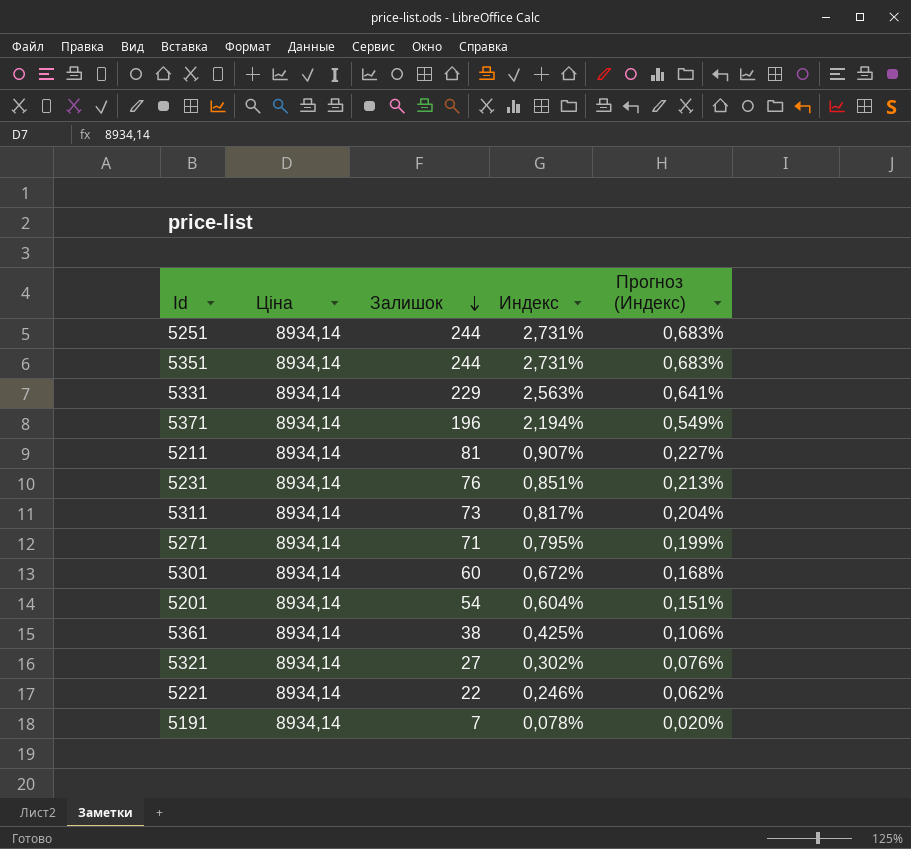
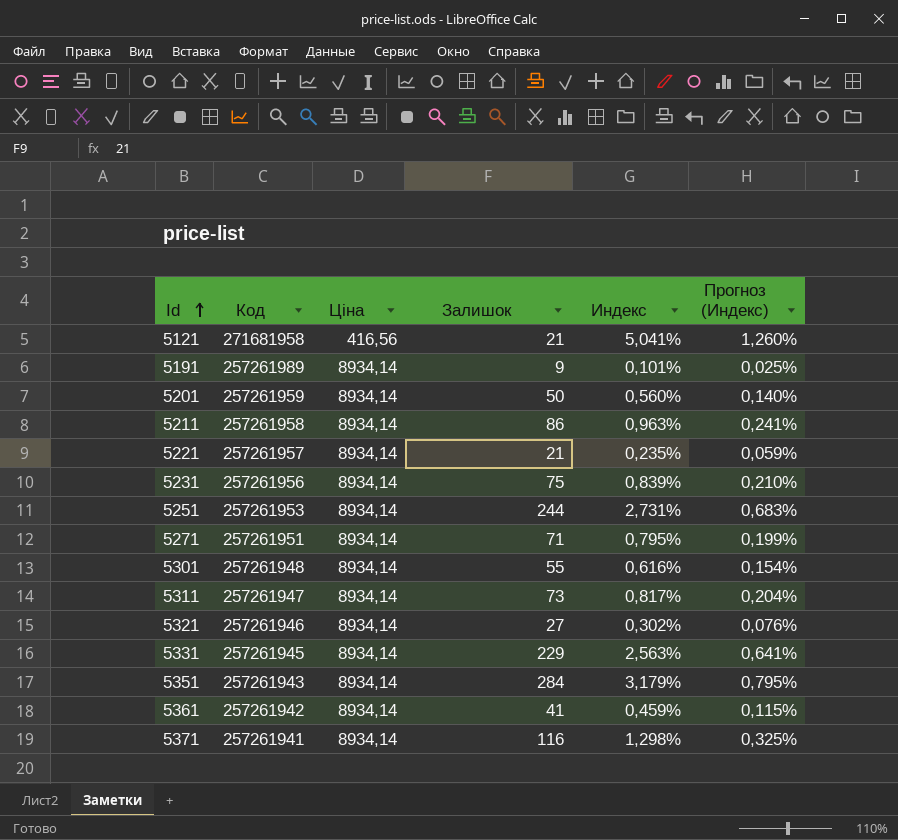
row order: Залишок descending -> Id ascending
column Код | position: none -> 2
row 5121: none -> 271681958 | 416,56 | 21 | 5,041% | 1,260%
5191 | Залишок: 7 -> 9
5191 | Индекс: 0,078% -> 0,101%
5191 | Прогноз (Индекс): 0,020% -> 0,025%
5201 | Залишок: 54 -> 50
5201 | Индекс: 0,604% -> 0,560%
5201 | Прогноз (Индекс): 0,151% -> 0,140%
5211 | Залишок: 81 -> 86
5211 | Индекс: 0,907% -> 0,963%
5211 | Прогноз (Индекс): 0,227% -> 0,241%
5221 | Залишок: 22 -> 21
5221 | Индекс: 0,246% -> 0,235%
5221 | Прогноз (Индекс): 0,062% -> 0,059%
5231 | Залишок: 76 -> 75
5231 | Индекс: 0,851% -> 0,839%
5231 | Прогноз (Индекс): 0,213% -> 0,210%
5301 | Залишок: 60 -> 55
5301 | Индекс: 0,672% -> 0,616%
5301 | Прогноз (Индекс): 0,168% -> 0,154%
5351 | Залишок: 244 -> 284
5351 | Индекс: 2,731% -> 3,179%
5351 | Прогноз (Индекс): 0,683% -> 0,795%
5361 | Залишок: 38 -> 41
5361 | Индекс: 0,425% -> 0,459%
5361 | Прогноз (Индекс): 0,106% -> 0,115%
5371 | Залишок: 196 -> 116
5371 | Индекс: 2,194% -> 1,298%
5371 | Прогноз (Индекс): 0,549% -> 0,325%

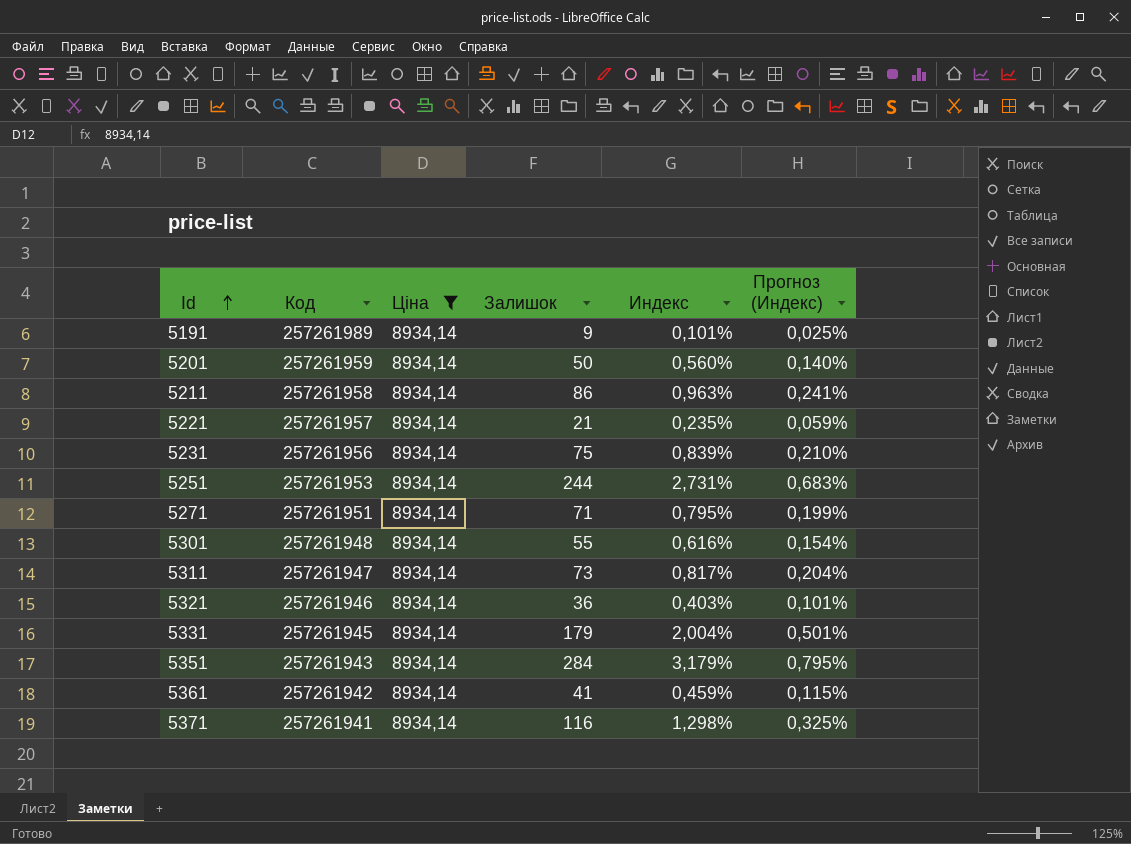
filter: none -> Ціна = 8934,14
5321 | Залишок: 27 -> 36
5321 | Индекс: 0,302% -> 0,403%
5321 | Прогноз (Индекс): 0,076% -> 0,101%
5331 | Залишок: 229 -> 179
5331 | Индекс: 2,563% -> 2,004%
5331 | Прогноз (Индекс): 0,641% -> 0,501%

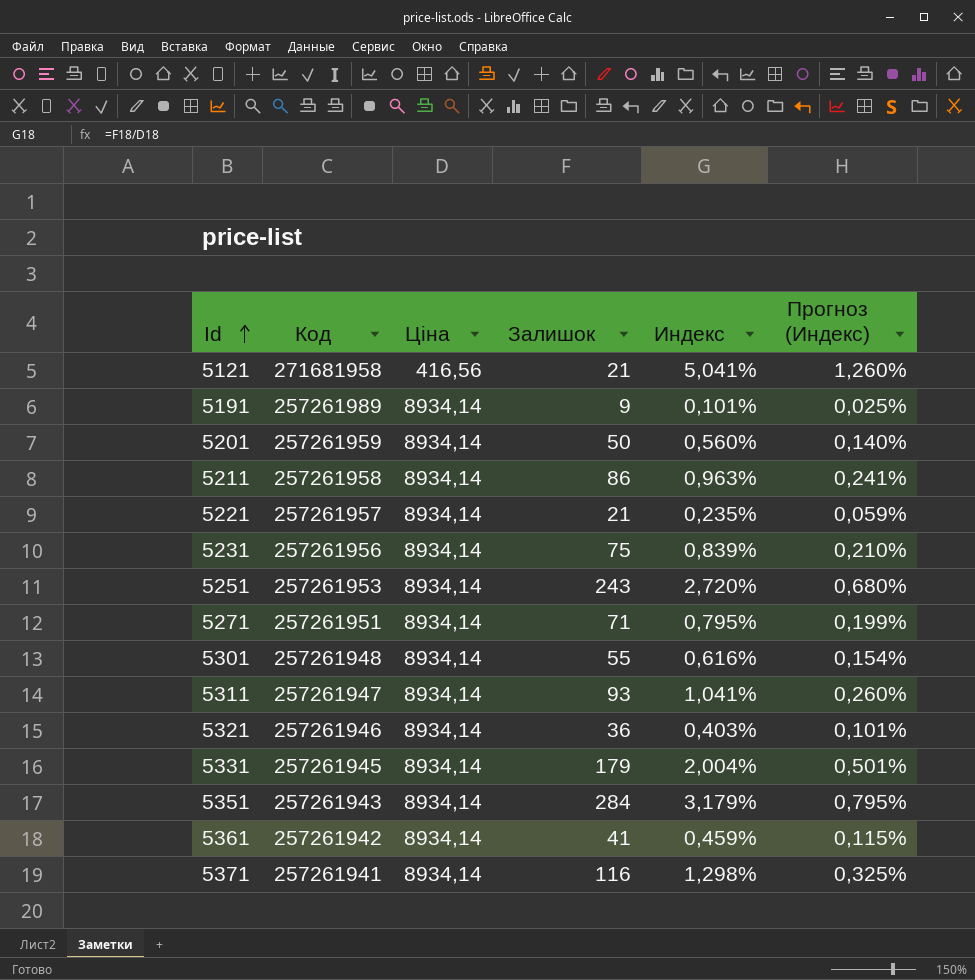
filter: Ціна = 8934,14 -> none
5251 | Залишок: 244 -> 243
5251 | Индекс: 2,731% -> 2,720%
5251 | Прогноз (Индекс): 0,683% -> 0,680%
5311 | Залишок: 73 -> 93
5311 | Индекс: 0,817% -> 1,041%
5311 | Прогноз (Индекс): 0,204% -> 0,260%

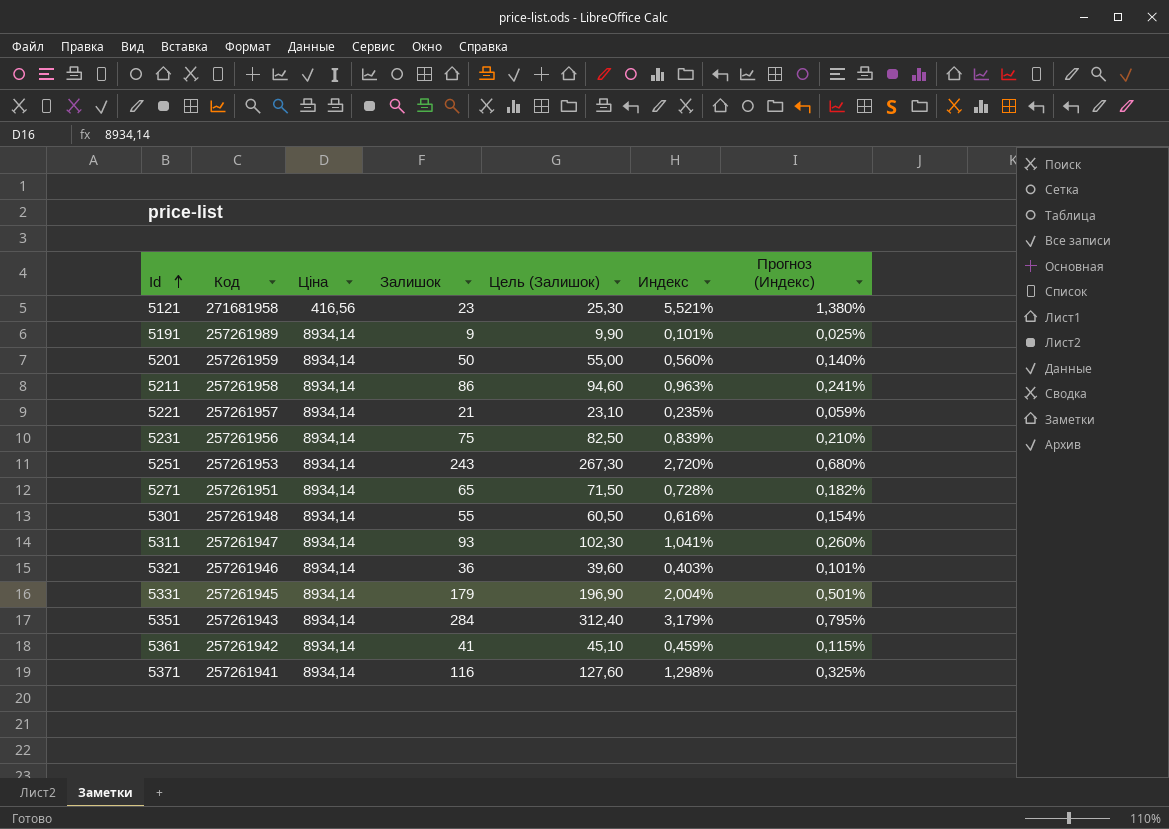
column Цель (Залишок) | formula: none -> [Залишок] * 1,1
5121 | Залишок: 21 -> 23
5121 | Индекс: 5,041% -> 5,521%
5121 | Прогноз (Индекс): 1,260% -> 1,380%
5271 | Залишок: 71 -> 65
5271 | Индекс: 0,795% -> 0,728%
5271 | Прогноз (Индекс): 0,199% -> 0,182%

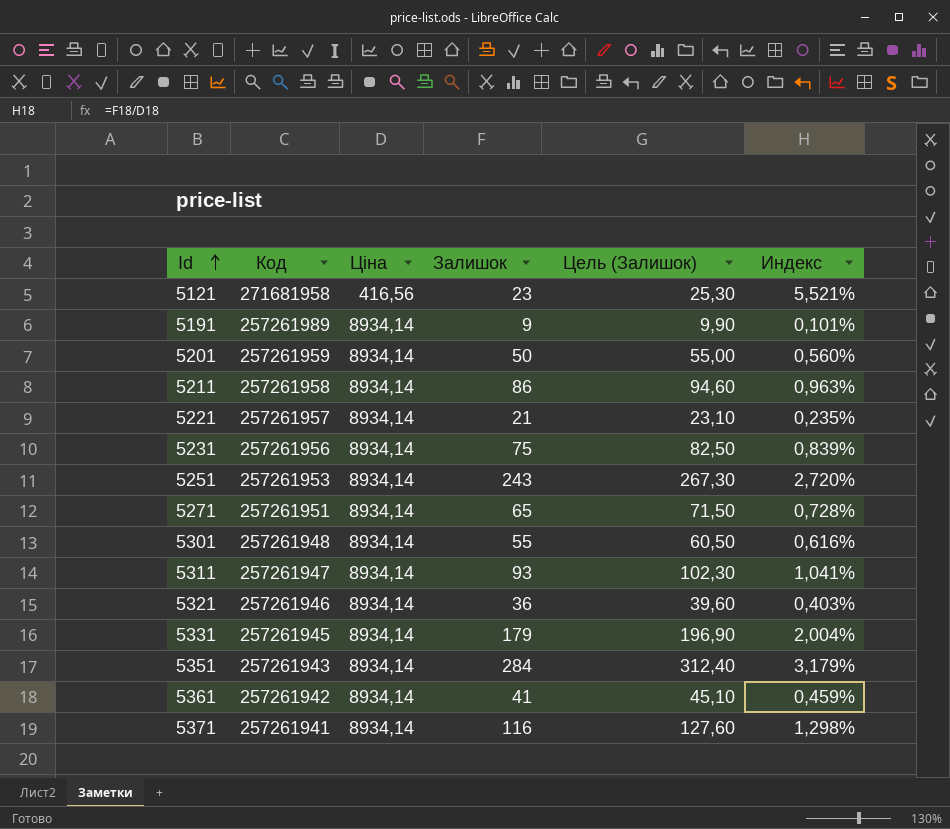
column Прогноз (Индекс) | formula: [Индекс] * 0,25 -> none

